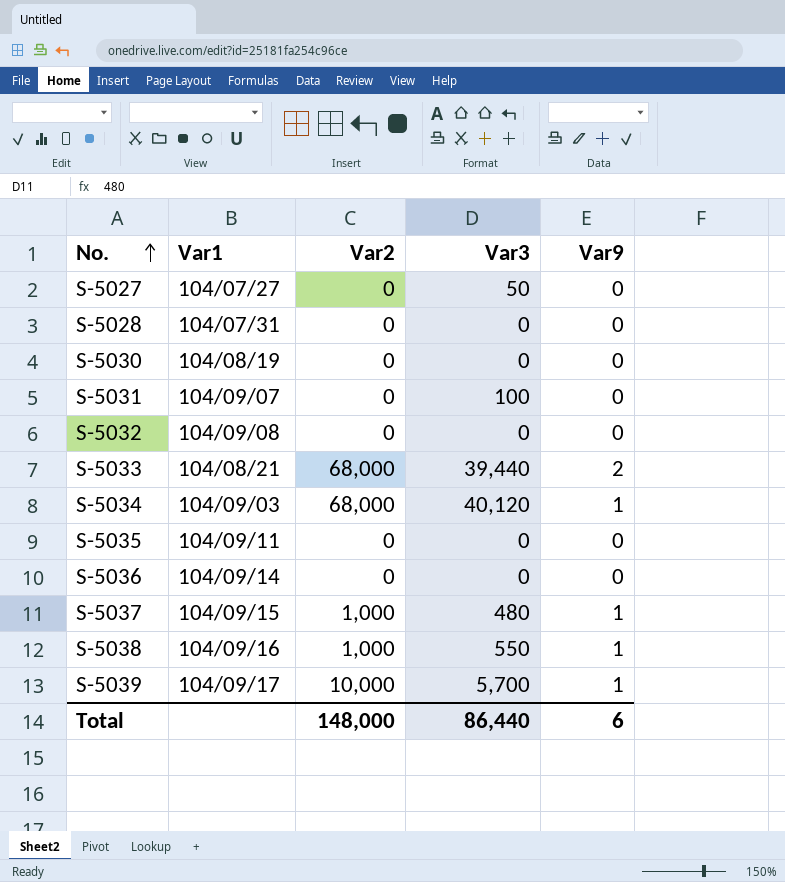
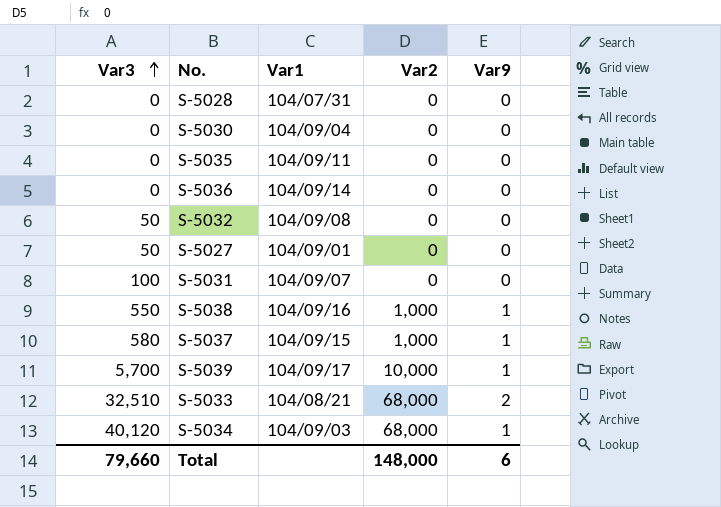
row order: No. ascending -> Var3 ascending
column Var3 | position: 4 -> 1
S-5030 | Var1: 104/08/19 -> 104/09/04
S-5032 | Var3: 0 -> 50
S-5027 | Var1: 104/07/27 -> 104/09/01
S-5037 | Var3: 480 -> 580
S-5033 | Var3: 39,440 -> 32,510
Total | Var3: 86,440 -> 79,660

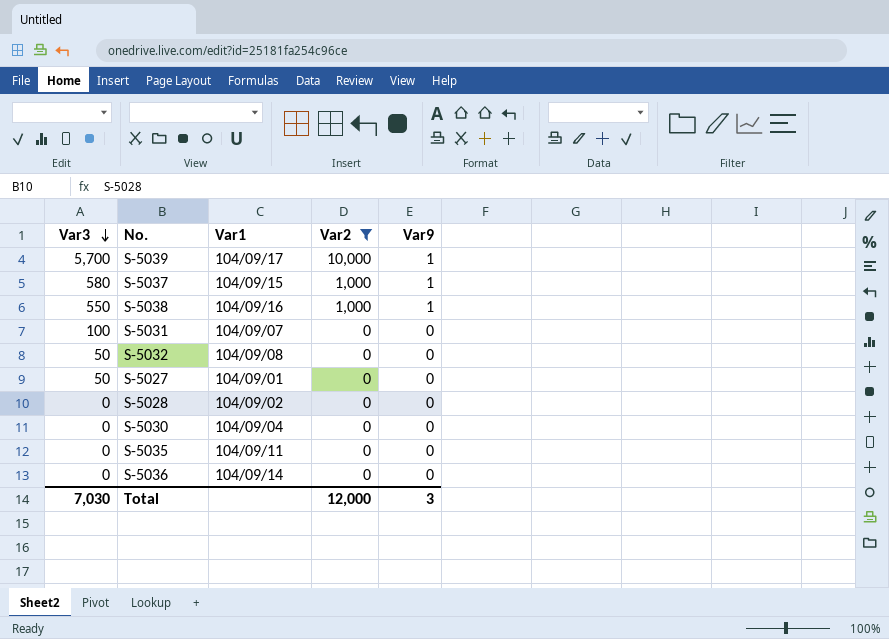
filter: none -> Var2 != 68,000
row order: Var3 ascending -> Var3 descending
S-5028 | Var1: 104/07/31 -> 104/09/02
Total | Var3: 79,660 -> 7,030
Total | Var2: 148,000 -> 12,000
Total | Var9: 6 -> 3

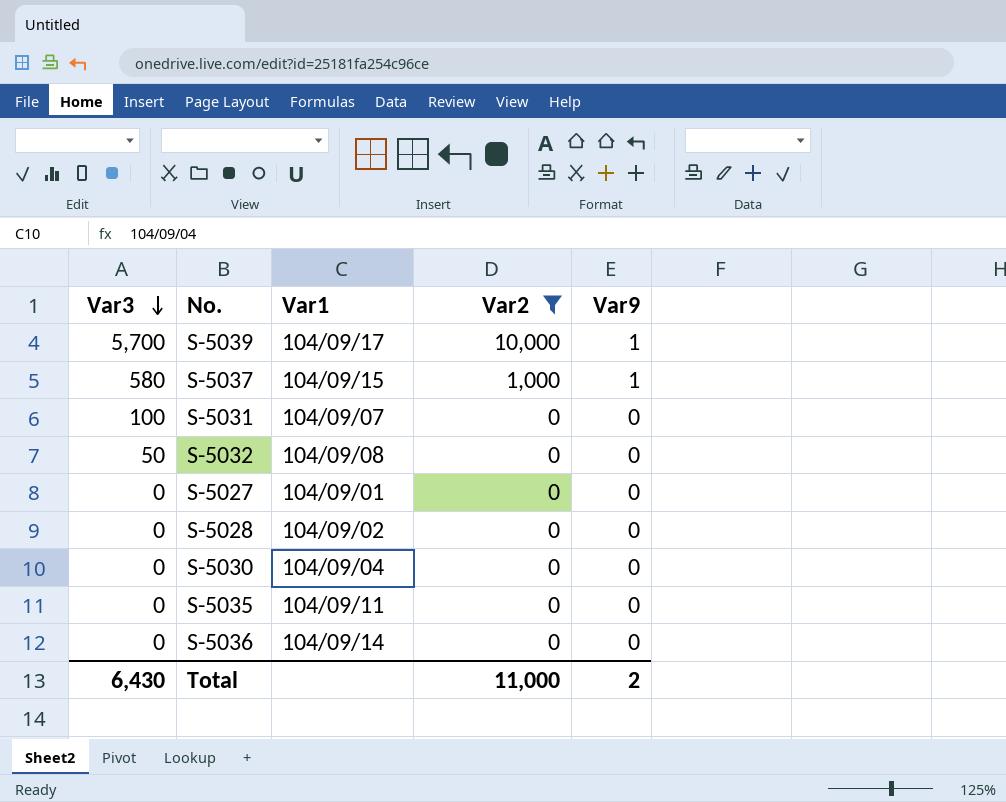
row S-5038: 550 | 104/09/16 | 1,000 | 1 -> none
S-5027 | Var3: 50 -> 0
Total | Var3: 7,030 -> 6,430
Total | Var2: 12,000 -> 11,000
Total | Var9: 3 -> 2

